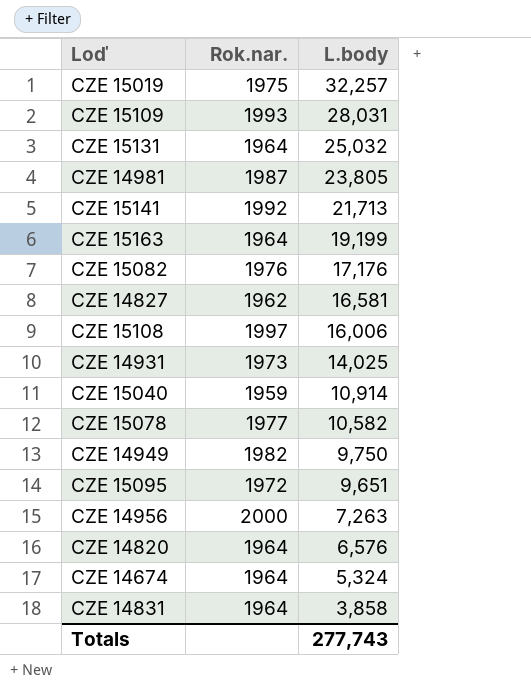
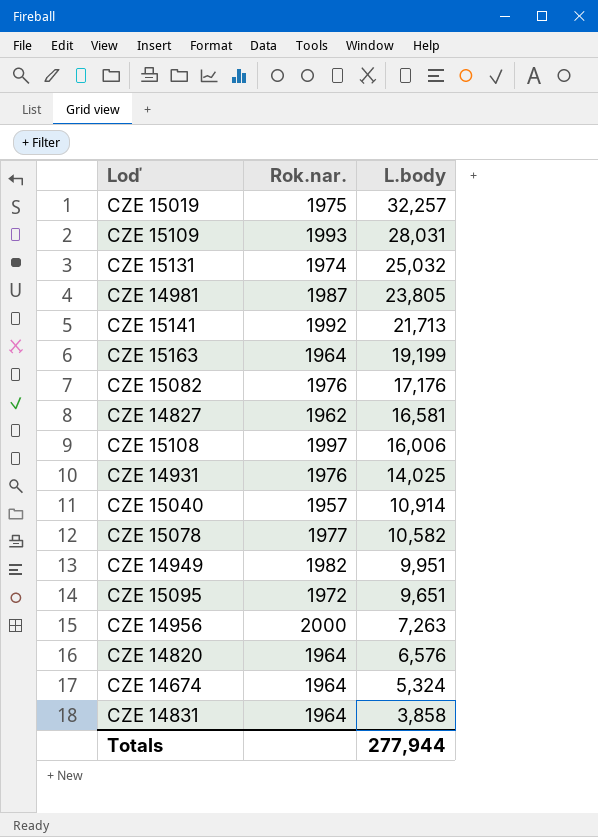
CZE 15131 | Rok.nar.: 1964 -> 1974
CZE 14931 | Rok.nar.: 1973 -> 1976
CZE 15040 | Rok.nar.: 1959 -> 1957
CZE 14949 | L.body: 9,750 -> 9,951
Totals | L.body: 277,743 -> 277,944

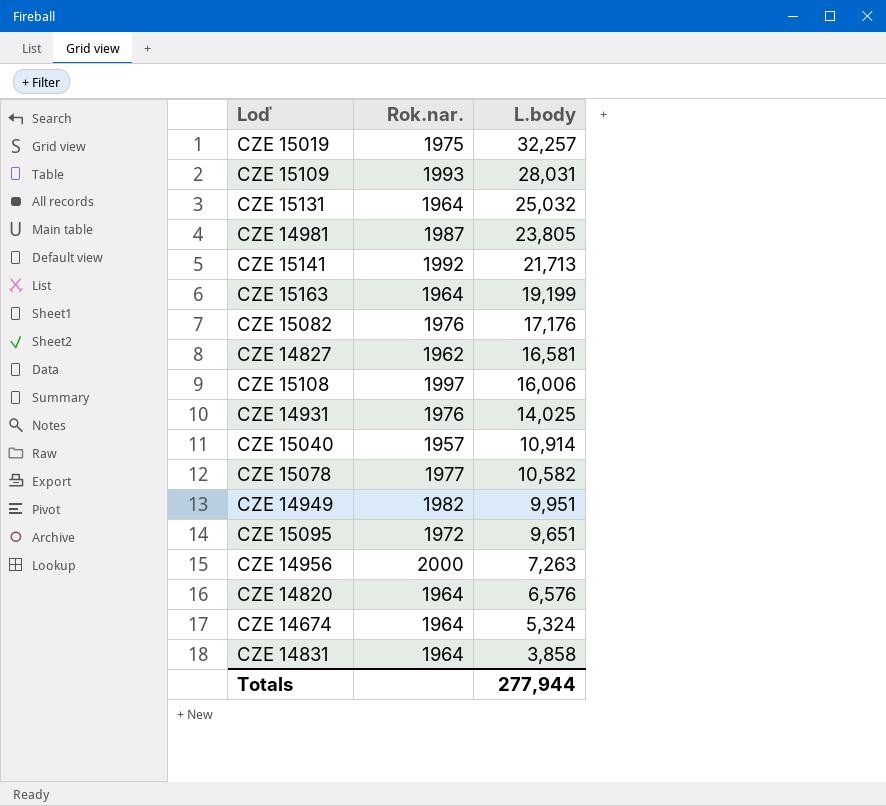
CZE 15131 | Rok.nar.: 1974 -> 1964

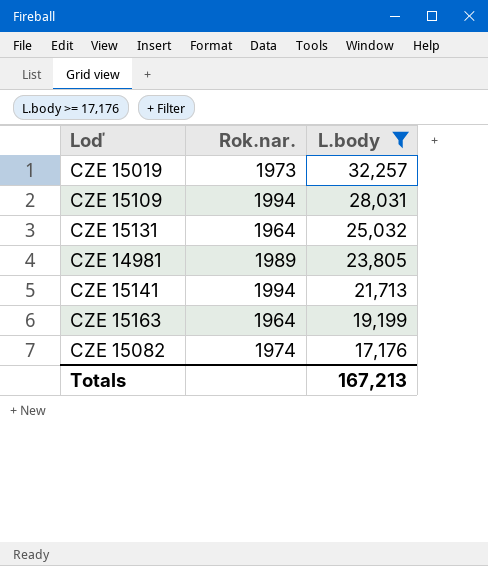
filter: none -> L.body >= 17,176
CZE 15019 | Rok.nar.: 1975 -> 1973
CZE 15109 | Rok.nar.: 1993 -> 1994
CZE 14981 | Rok.nar.: 1987 -> 1989
CZE 15141 | Rok.nar.: 1992 -> 1994
CZE 15082 | Rok.nar.: 1976 -> 1974
Totals | L.body: 277,944 -> 167,213

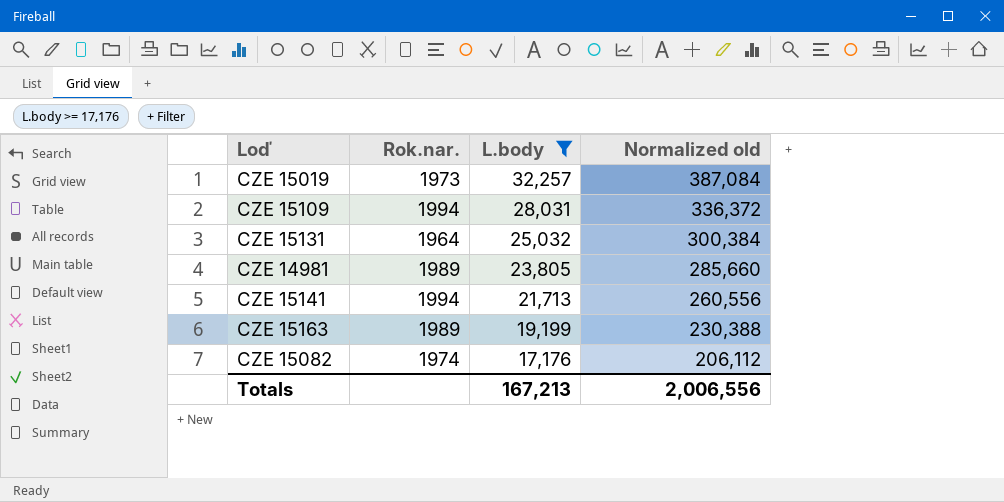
column Normalized old | formula: none -> [L.body] * 12
CZE 15163 | Rok.nar.: 1964 -> 1989

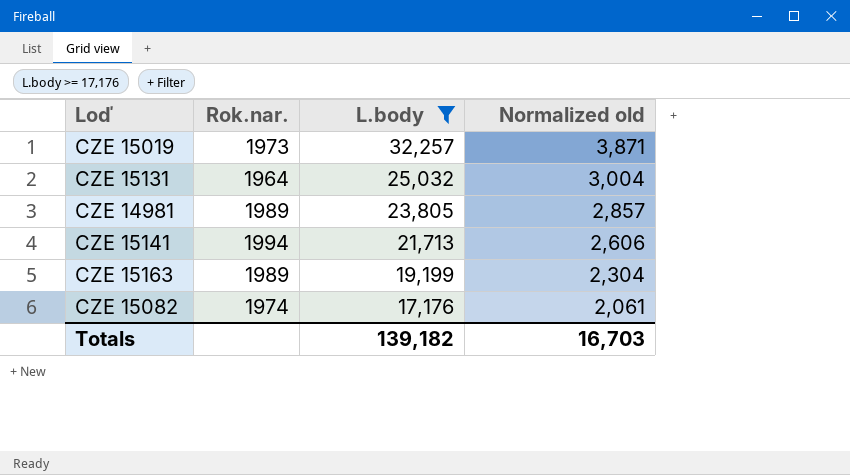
column Normalized old | formula: [L.body] * 12 -> [L.body] * 0.12
row CZE 15109: 1994 | 28,031 | 336,372 -> none
Totals | L.body: 167,213 -> 139,182
Totals | Normalized old: 2,006,556 -> 16,703

